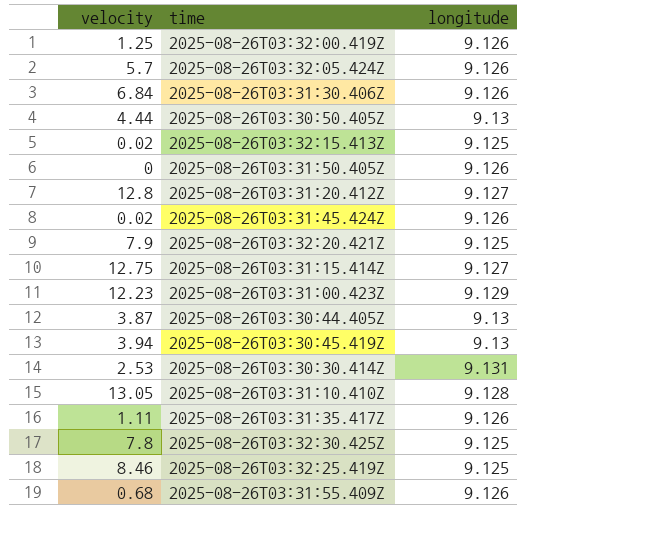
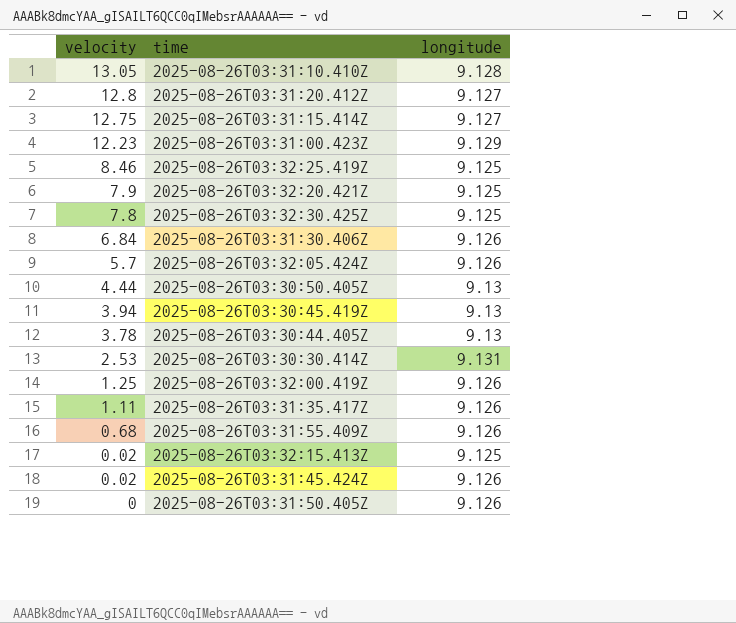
row order: none -> velocity descending
2025-08-26T03:30:44.405Z | velocity: 3.87 -> 3.78

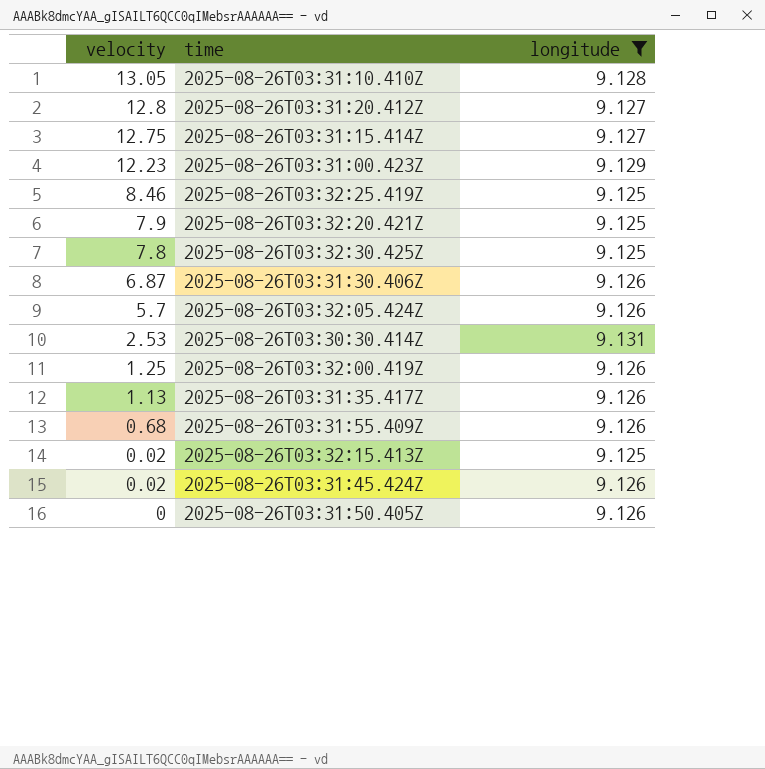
filter: none -> longitude != 9.13
2025-08-26T03:31:30.406Z | velocity: 6.84 -> 6.87
2025-08-26T03:31:35.417Z | velocity: 1.11 -> 1.13

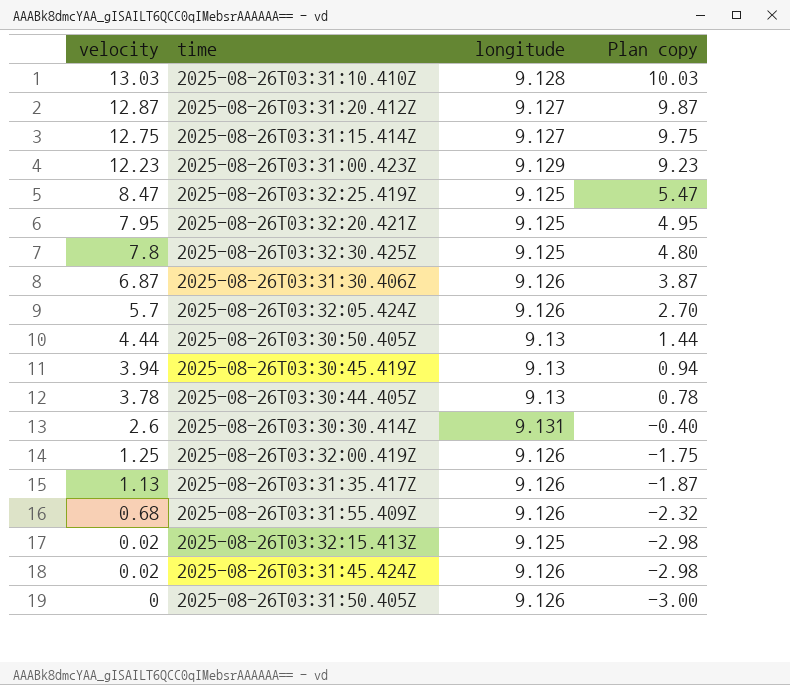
filter: longitude != 9.13 -> none
column Plan copy | formula: none -> [velocity] - 3
2025-08-26T03:31:10.410Z | velocity: 13.05 -> 13.03
2025-08-26T03:31:20.412Z | velocity: 12.8 -> 12.87
2025-08-26T03:32:25.419Z | velocity: 8.46 -> 8.47
2025-08-26T03:32:20.421Z | velocity: 7.9 -> 7.95
2025-08-26T03:30:30.414Z | velocity: 2.53 -> 2.6

